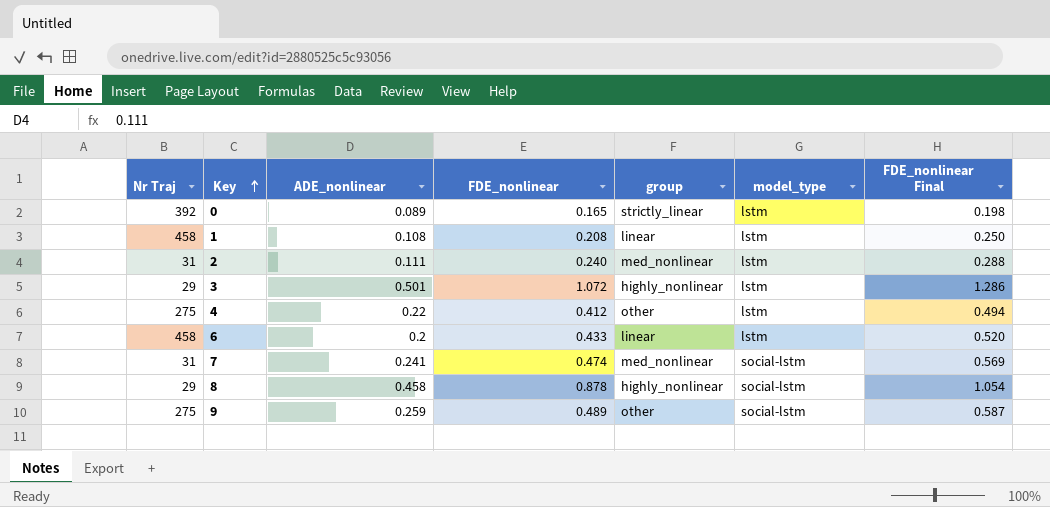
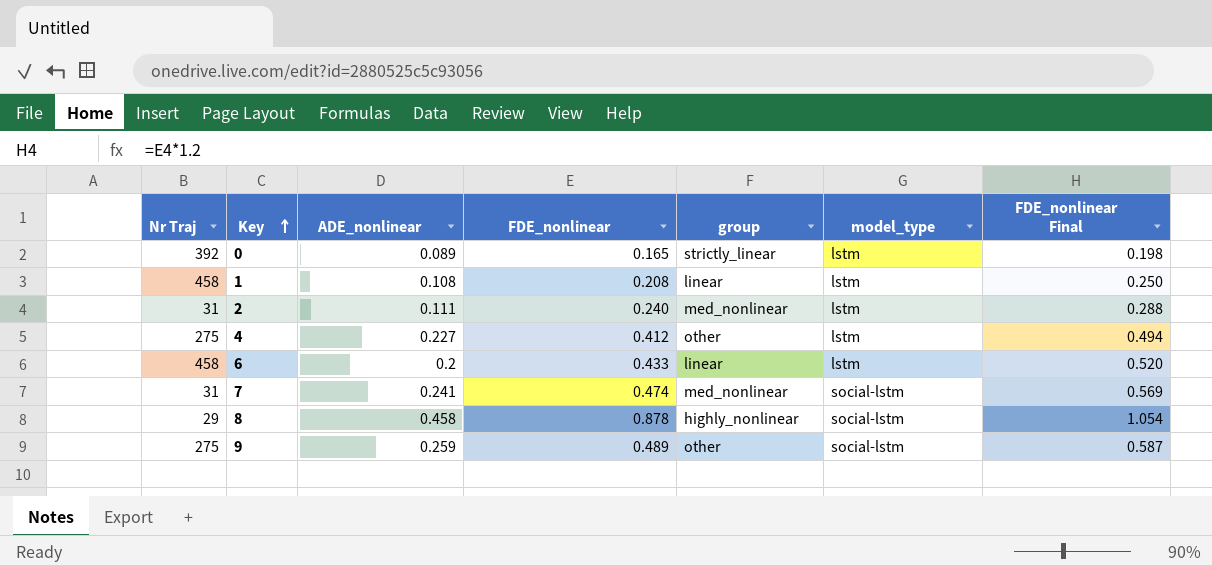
row 3: 29 | 0.501 | 1.072 | highly_nonlinear | lstm | 1.286 -> none
4 | ADE_nonlinear: 0.22 -> 0.227

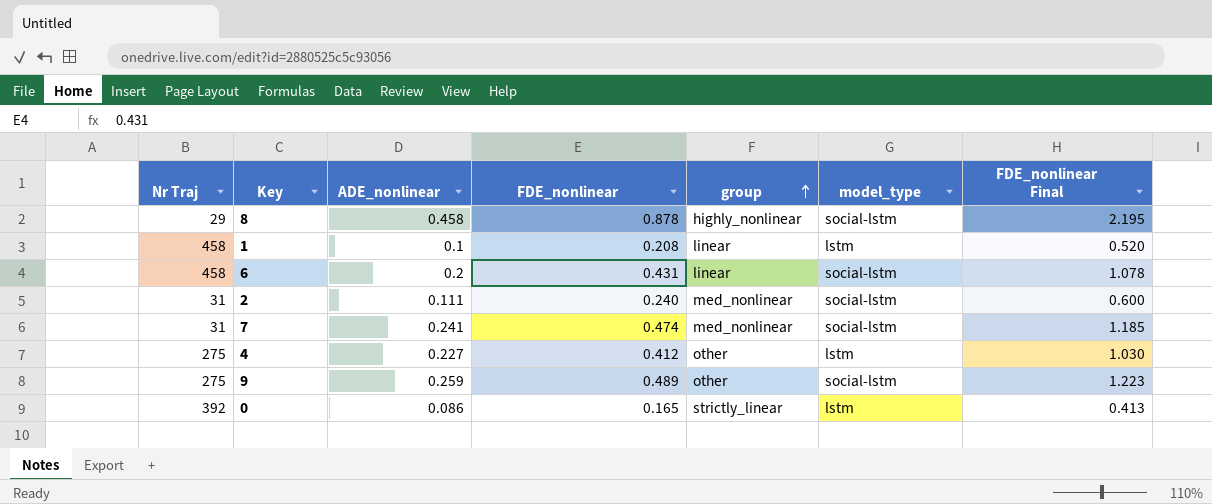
row order: Key ascending -> group ascending
column FDE_nonlinear Final | formula: [FDE_nonlinear] * 1.2 -> [FDE_nonlinear] * 2.5
1 | ADE_nonlinear: 0.108 -> 0.1
6 | FDE_nonlinear: 0.433 -> 0.431
6 | model_type: lstm -> social-lstm
2 | model_type: lstm -> social-lstm
0 | ADE_nonlinear: 0.089 -> 0.086

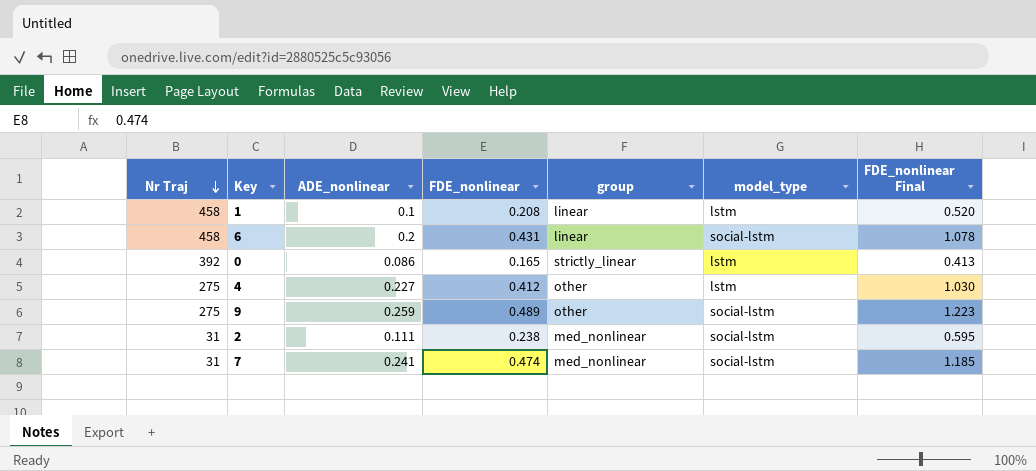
row order: group ascending -> Nr Traj descending
row 8: 29 | 0.458 | 0.878 | highly_nonlinear | social-lstm | 2.195 -> none
2 | FDE_nonlinear: 0.240 -> 0.238
2 | FDE_nonlinear Final: 0.600 -> 0.595

